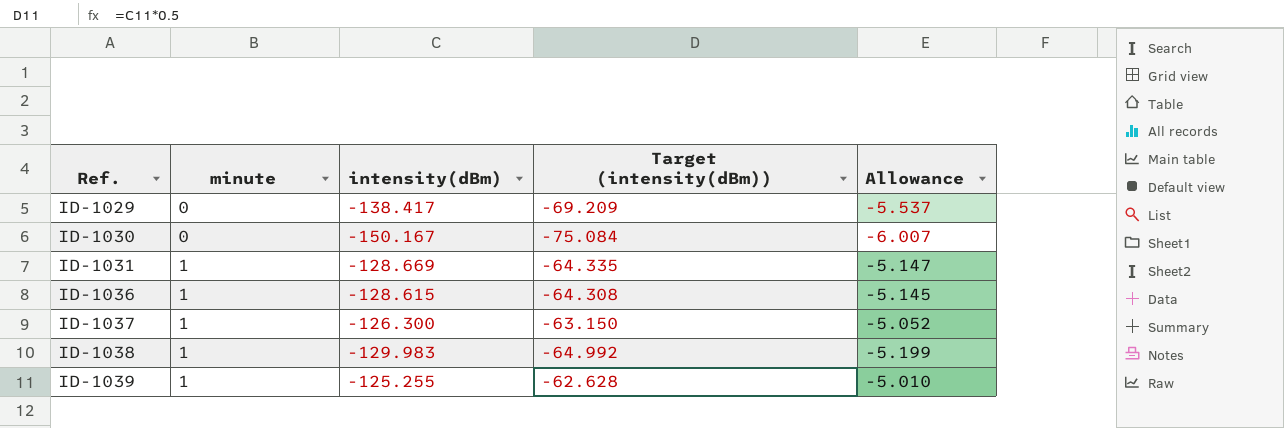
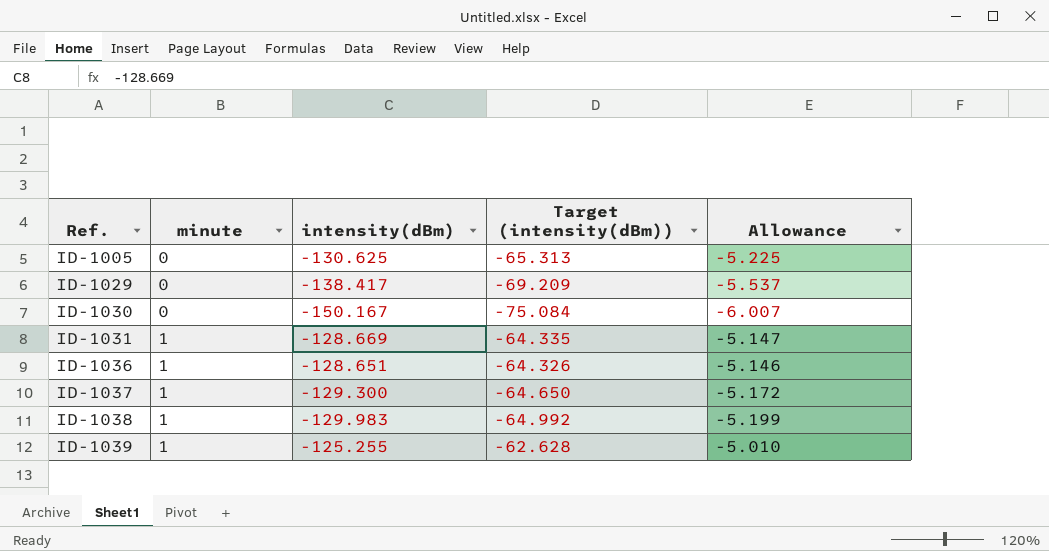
row ID-1005: none -> 0 | -130.625 | -65.313 | -5.225
ID-1036 | intensity(dBm): -128.615 -> -128.651
ID-1036 | Target (intensity(dBm)): -64.308 -> -64.326
ID-1036 | Allowance: -5.145 -> -5.146
ID-1037 | intensity(dBm): -126.300 -> -129.300
ID-1037 | Target (intensity(dBm)): -63.150 -> -64.650
ID-1037 | Allowance: -5.052 -> -5.172

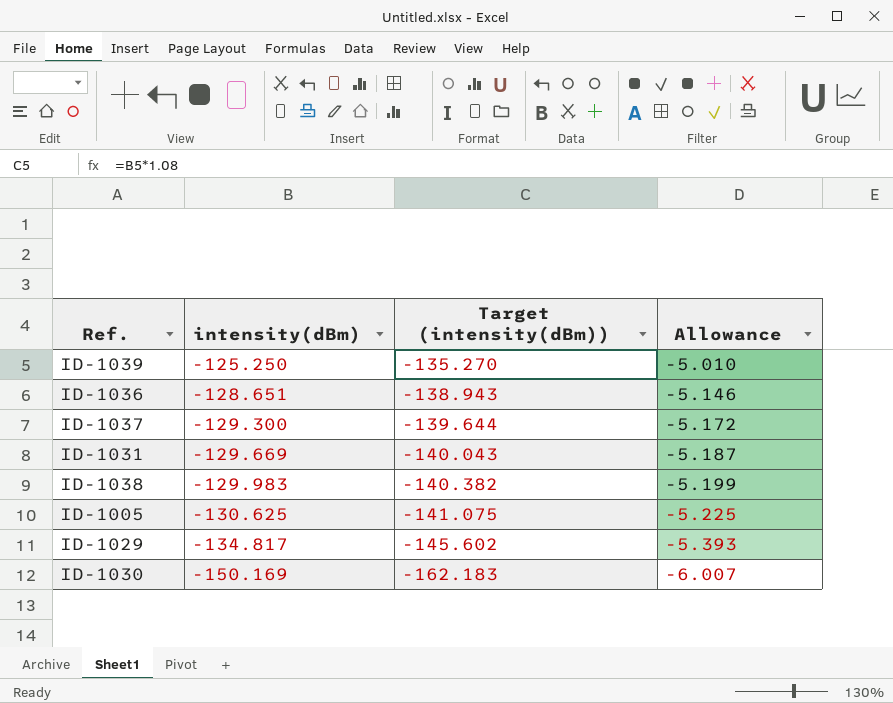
row order: Ref. ascending -> intensity(dBm) descending
column minute | position: 2 -> none
column Target (intensity(dBm)) | formula: [intensity(dBm)] * 0.5 -> [intensity(dBm)] * 1.08
ID-1039 | intensity(dBm): -125.255 -> -125.250
ID-1031 | intensity(dBm): -128.669 -> -129.669
ID-1031 | Allowance: -5.147 -> -5.187
ID-1029 | intensity(dBm): -138.417 -> -134.817
ID-1029 | Allowance: -5.537 -> -5.393
ID-1030 | intensity(dBm): -150.167 -> -150.169

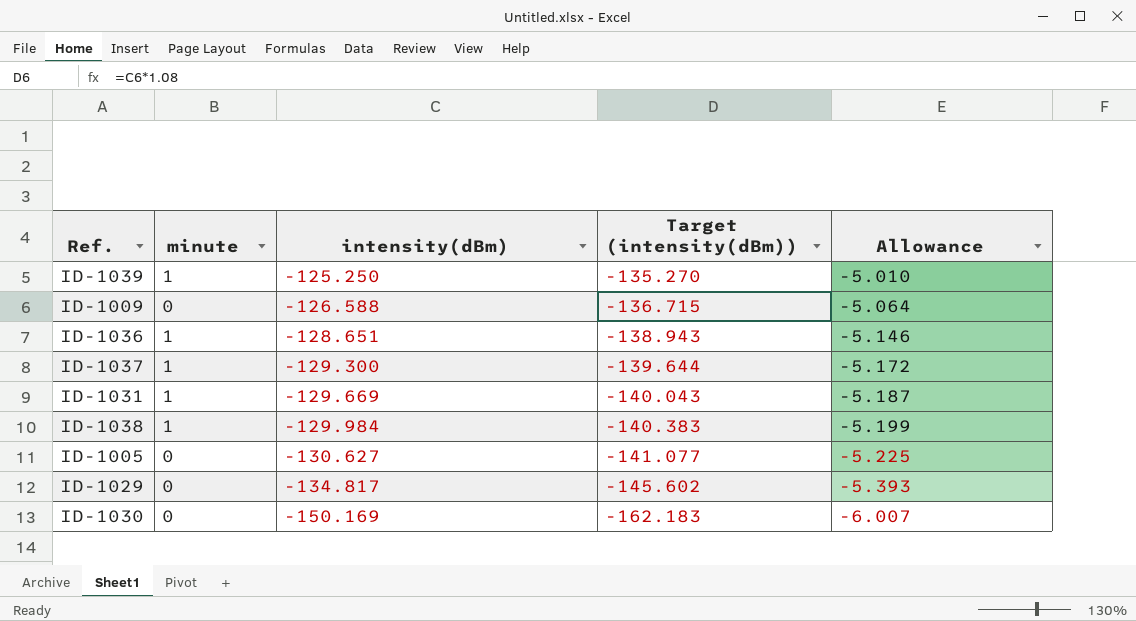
column minute | position: none -> 2
row ID-1009: none -> 0 | -126.588 | -136.715 | -5.064
ID-1038 | intensity(dBm): -129.983 -> -129.984
ID-1038 | Target (intensity(dBm)): -140.382 -> -140.383
ID-1005 | intensity(dBm): -130.625 -> -130.627
ID-1005 | Target (intensity(dBm)): -141.075 -> -141.077

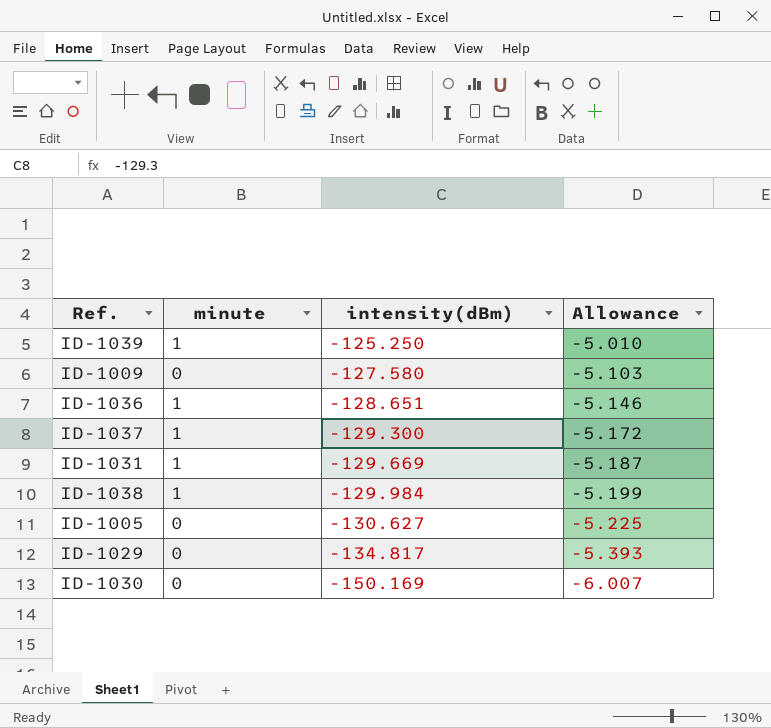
column Target (intensity(dBm)) | formula: [intensity(dBm)] * 1.08 -> none
ID-1009 | intensity(dBm): -126.588 -> -127.580
ID-1009 | Allowance: -5.064 -> -5.103

